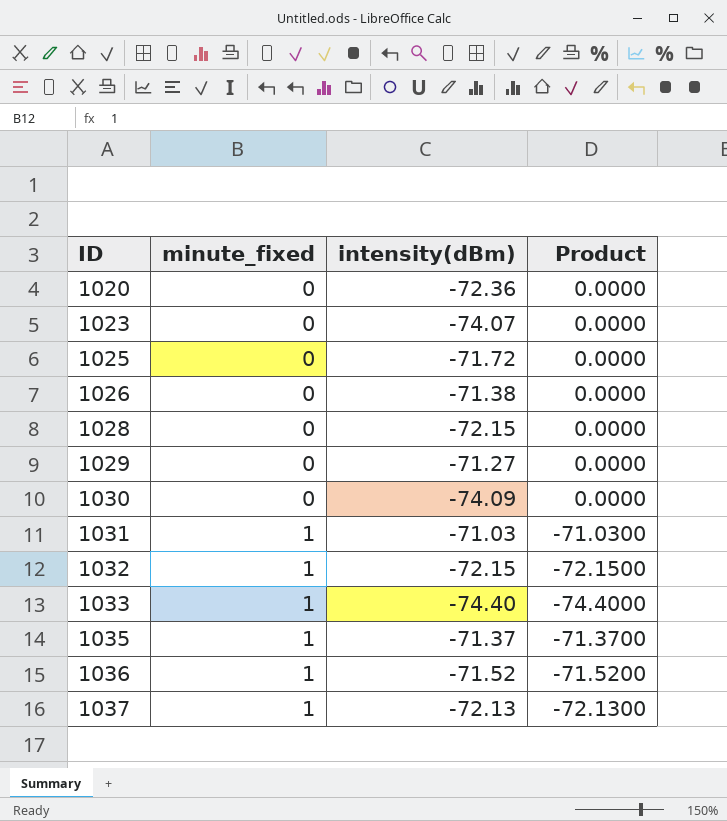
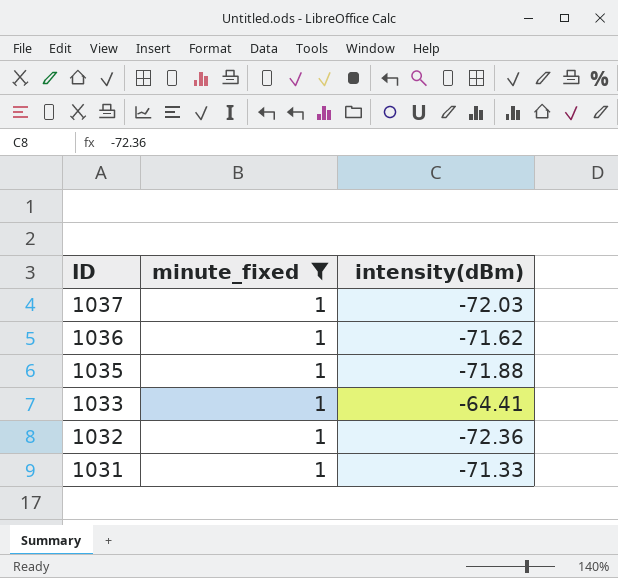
filter: none -> minute_fixed = 1
row order: ID ascending -> ID descending
column Product | formula: [minute_fixed] * [intensity(dBm)] -> none
1037 | intensity(dBm): -72.13 -> -72.03
1036 | intensity(dBm): -71.52 -> -71.62
1035 | intensity(dBm): -71.37 -> -71.88
1033 | intensity(dBm): -74.40 -> -64.41
1032 | intensity(dBm): -72.15 -> -72.36
1031 | intensity(dBm): -71.03 -> -71.33

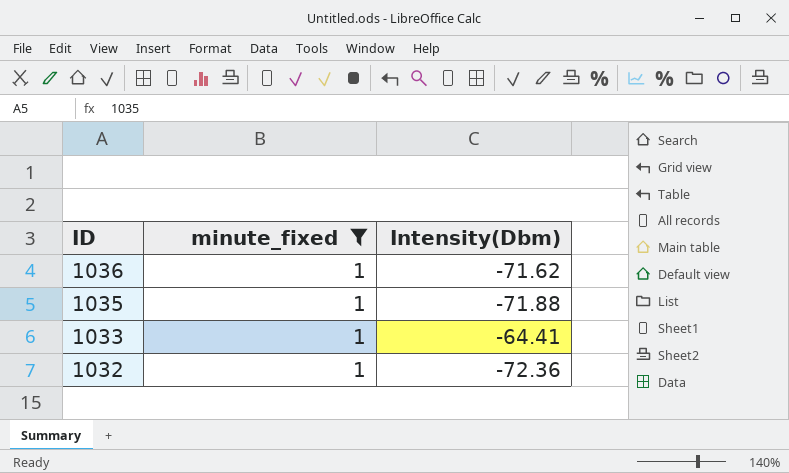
column name: intensity(dBm) -> Intensity(Dbm)
row 1037: 1 | -72.03 -> none
row 1031: 1 | -71.33 -> none

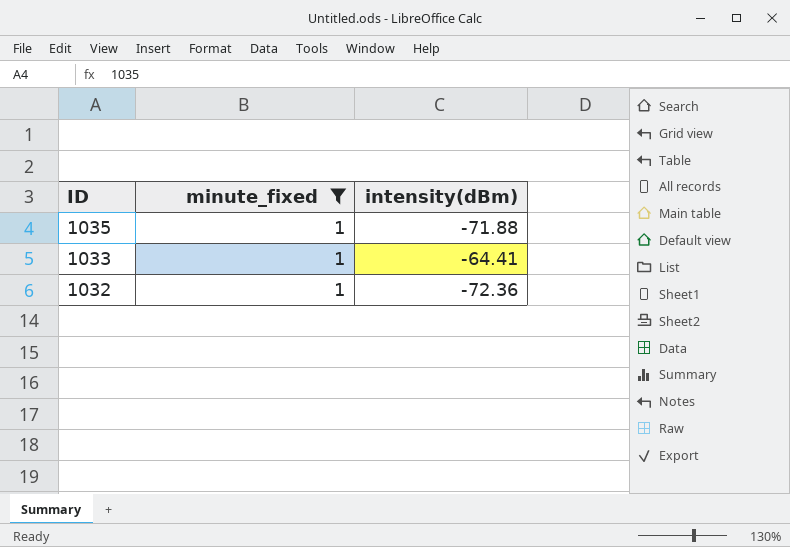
column name: Intensity(Dbm) -> intensity(dBm)
row 1036: 1 | -71.62 -> none

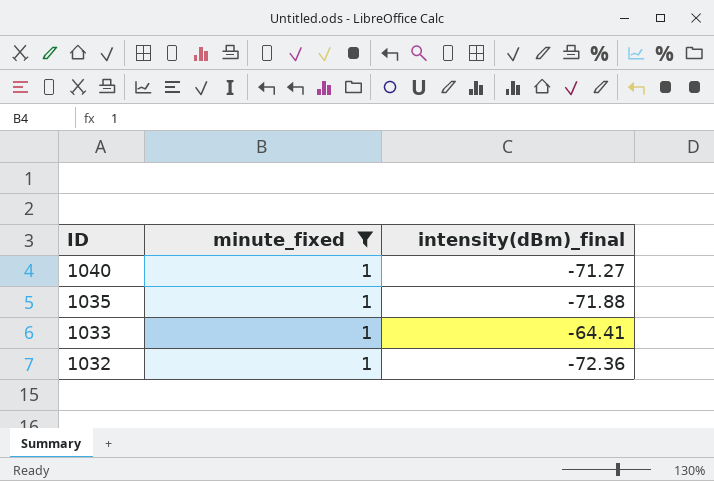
column name: intensity(dBm) -> intensity(dBm)_final
row 1040: none -> 1 | -71.27

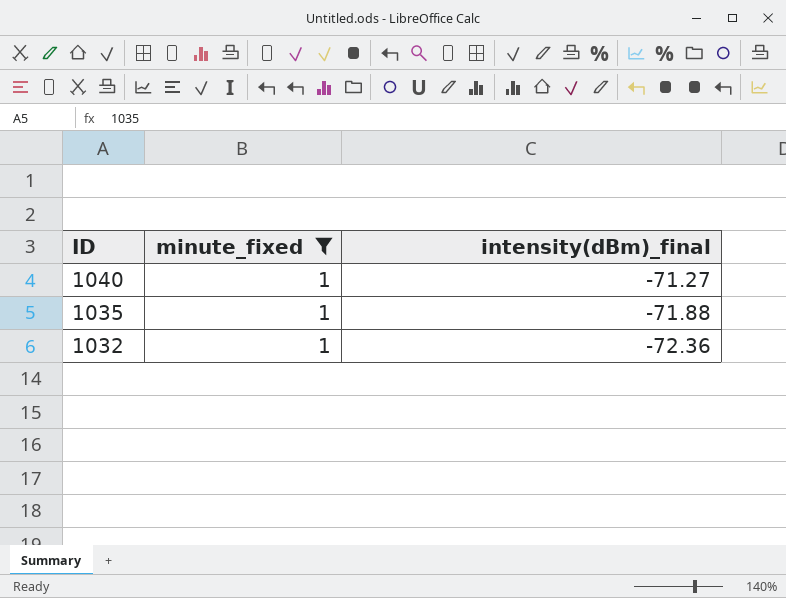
row 1033: 1 | -64.41 -> none

